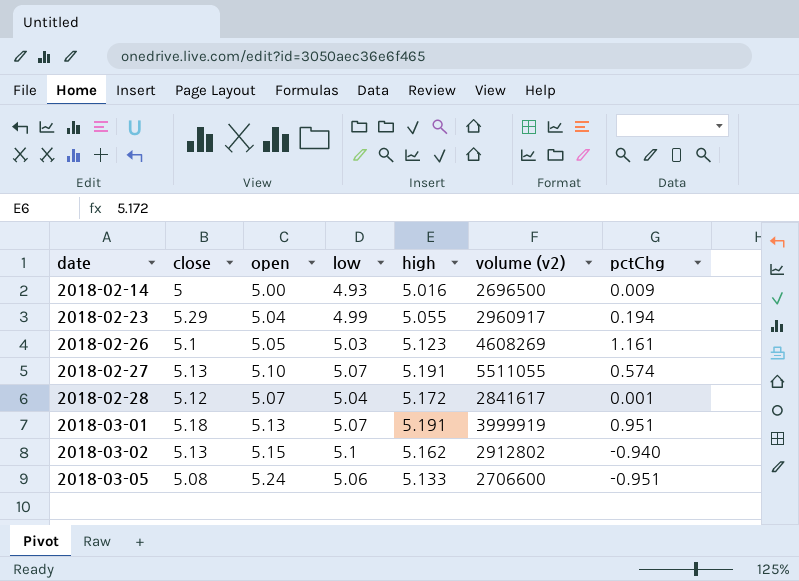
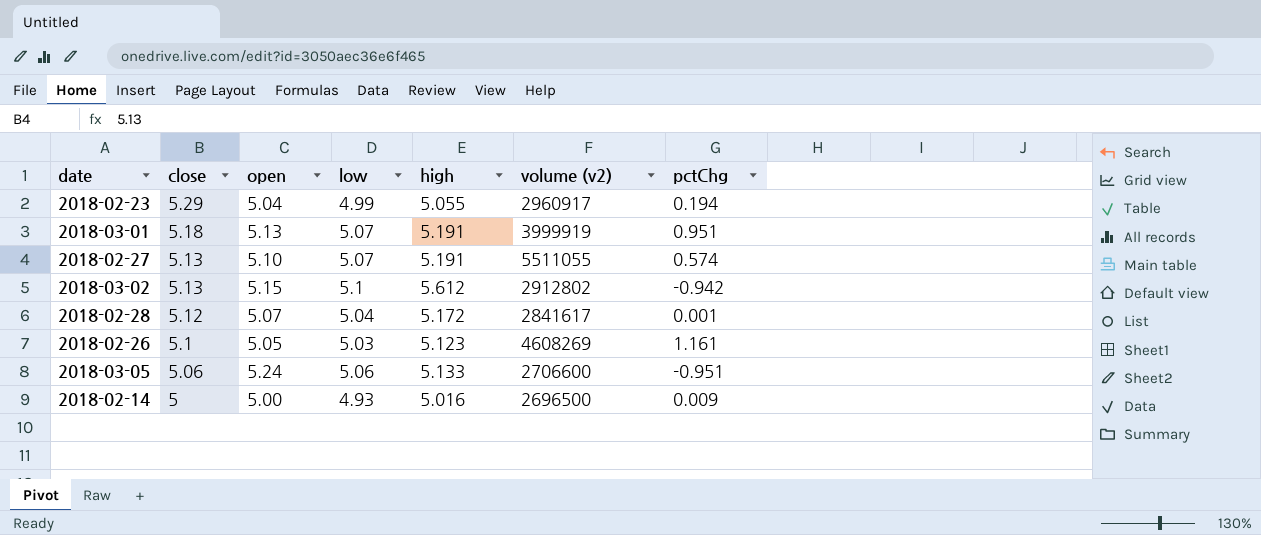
row order: date ascending -> close descending
2018-03-02 | high: 5.162 -> 5.612
2018-03-02 | pctChg: -0.940 -> -0.942
2018-03-05 | close: 5.08 -> 5.06

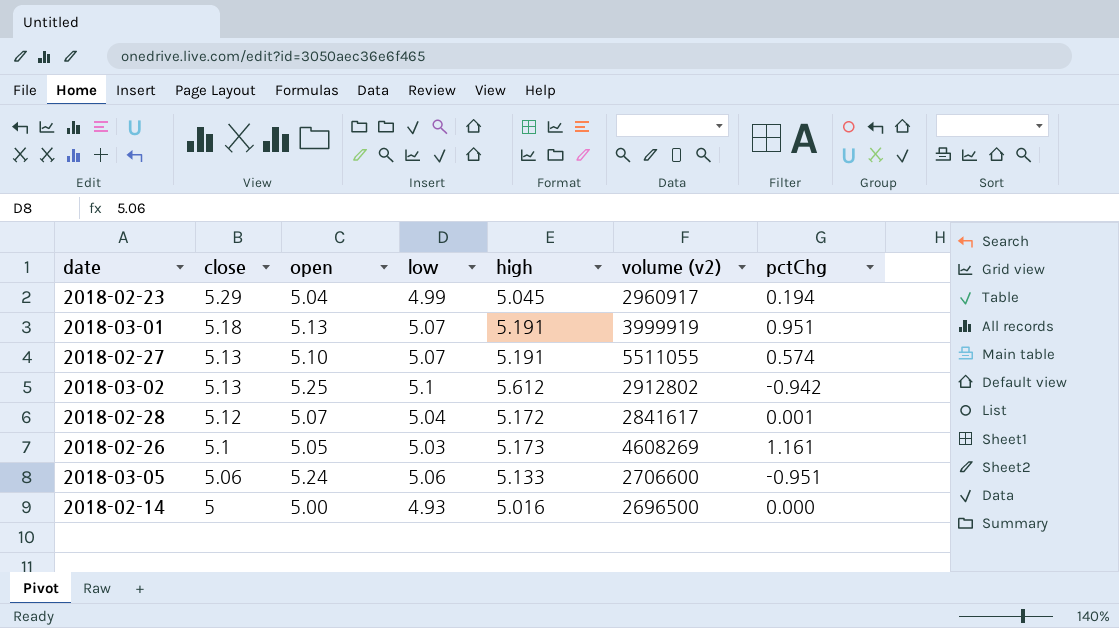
2018-02-23 | high: 5.055 -> 5.045
2018-03-02 | open: 5.15 -> 5.25
2018-02-26 | high: 5.123 -> 5.173
2018-02-14 | pctChg: 0.009 -> 0.000

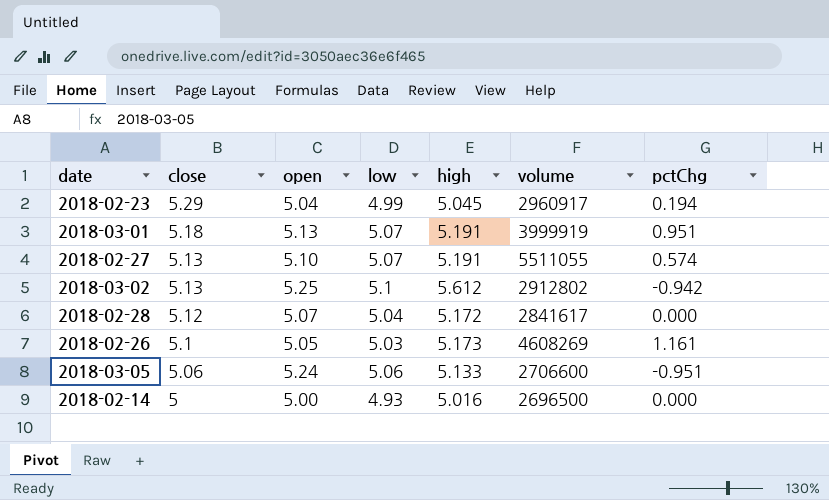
column name: volume (v2) -> volume
2018-02-28 | pctChg: 0.001 -> 0.000

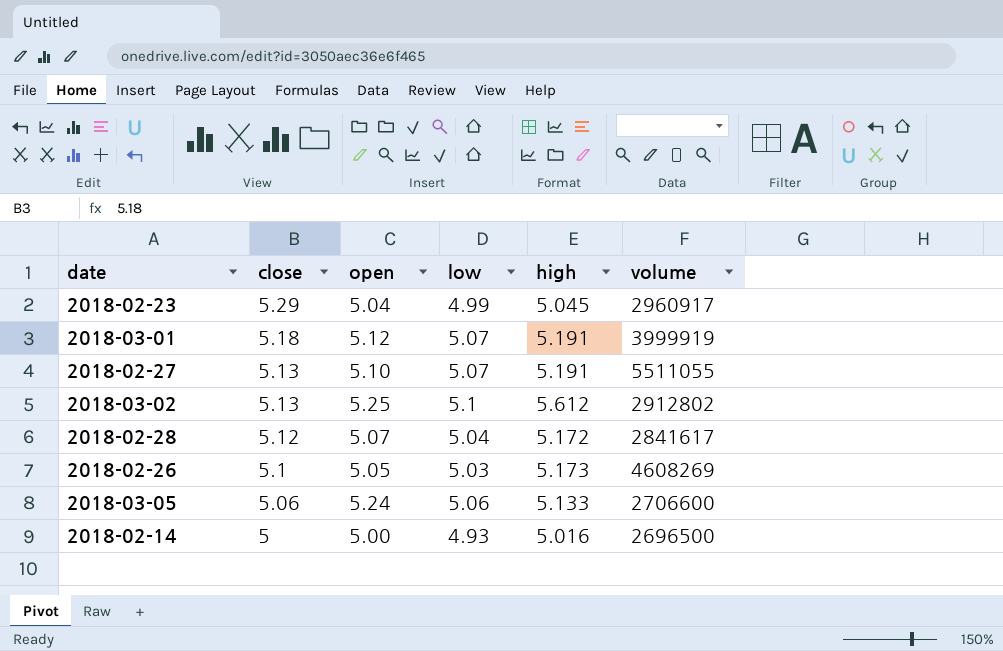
column pctChg | position: 7 -> none
2018-03-01 | open: 5.13 -> 5.12

